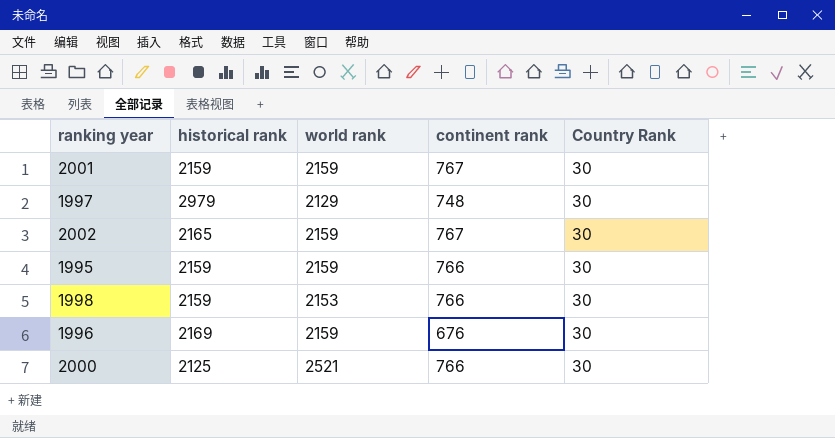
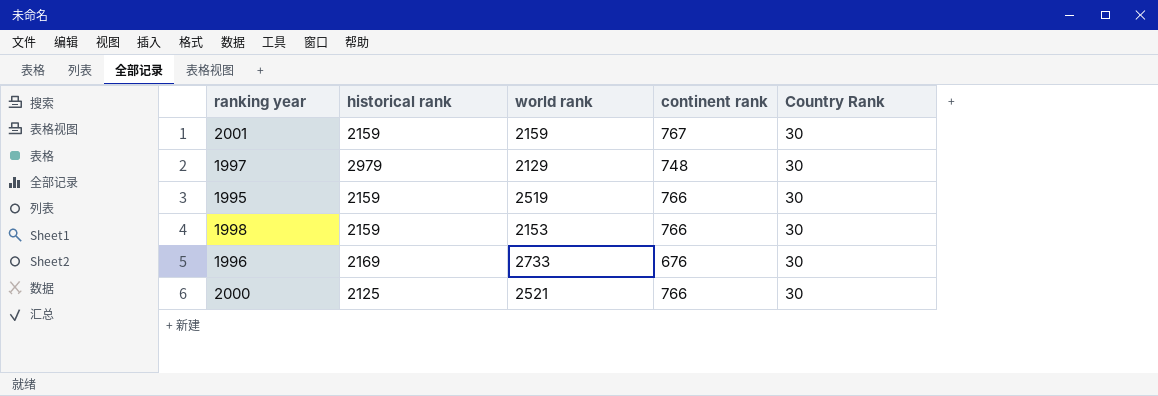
row 2002: 2165 | 2159 | 767 | 30 -> none
1995 | world rank: 2159 -> 2519
1996 | world rank: 2159 -> 2733

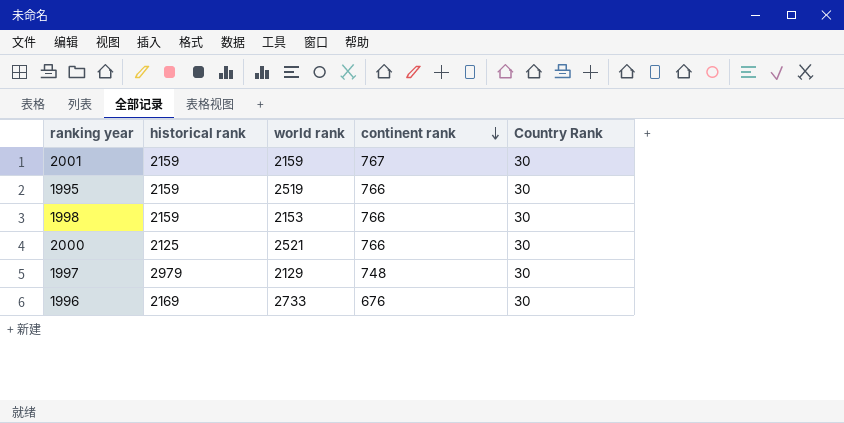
row order: none -> continent rank descending

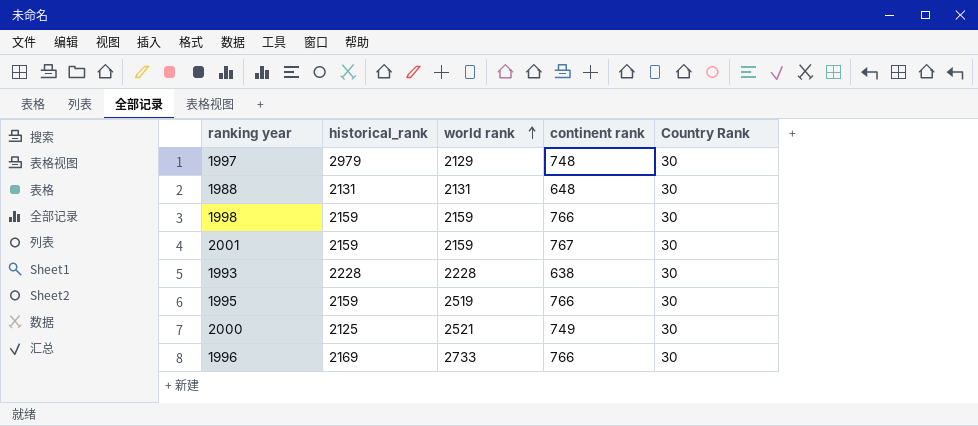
row order: continent rank descending -> world rank ascending
column name: historical rank -> historical_rank
row 1988: none -> 2131 | 2131 | 648 | 30
1998 | world rank: 2153 -> 2159
row 1993: none -> 2228 | 2228 | 638 | 30
2000 | continent rank: 766 -> 749
1996 | continent rank: 676 -> 766

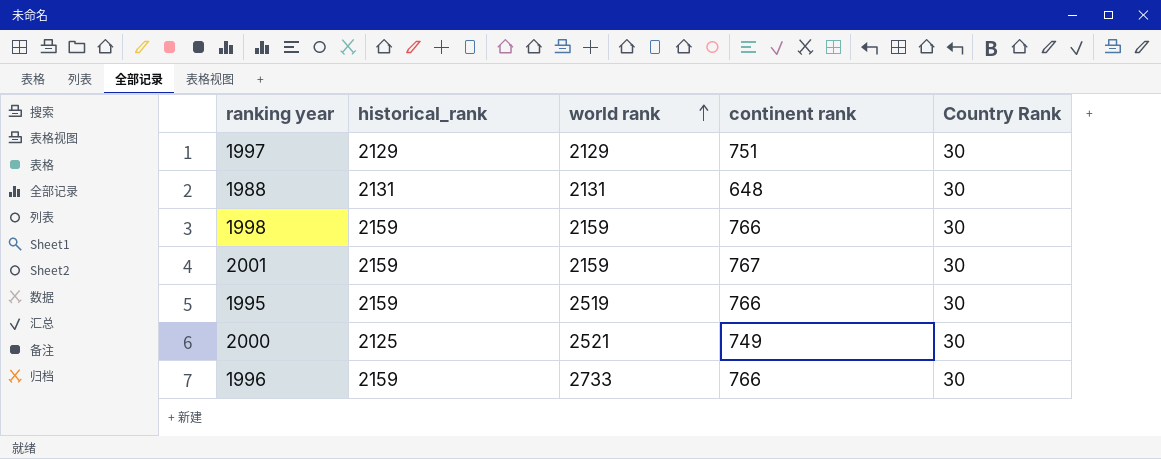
row 1993: 2228 | 2228 | 638 | 30 -> none
1997 | historical_rank: 2979 -> 2129
1997 | continent rank: 748 -> 751
1996 | historical_rank: 2169 -> 2159

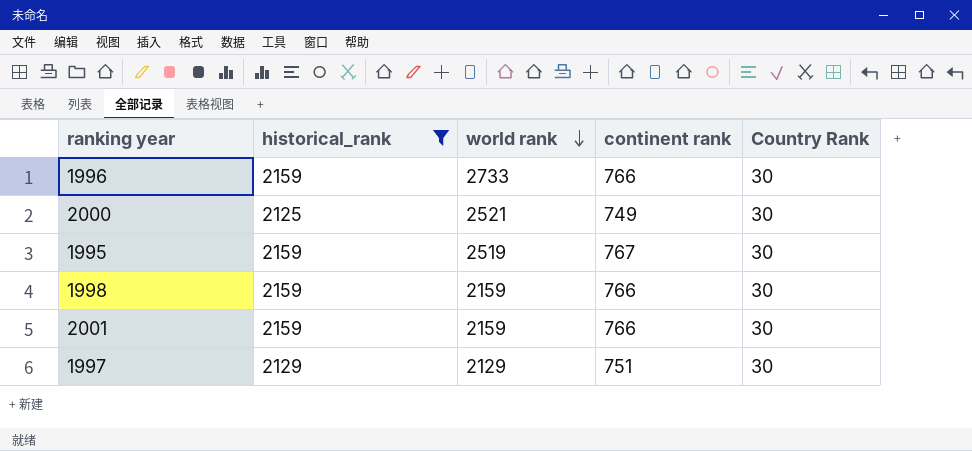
filter: none -> historical_rank != 2131
row order: world rank ascending -> world rank descending
1995 | continent rank: 766 -> 767
2001 | continent rank: 767 -> 766

